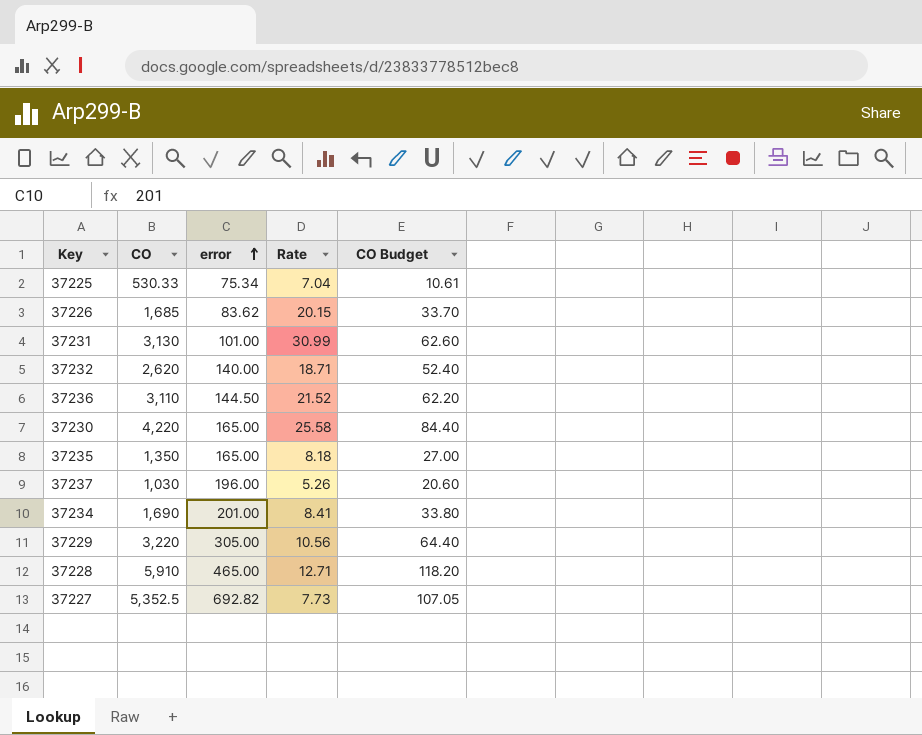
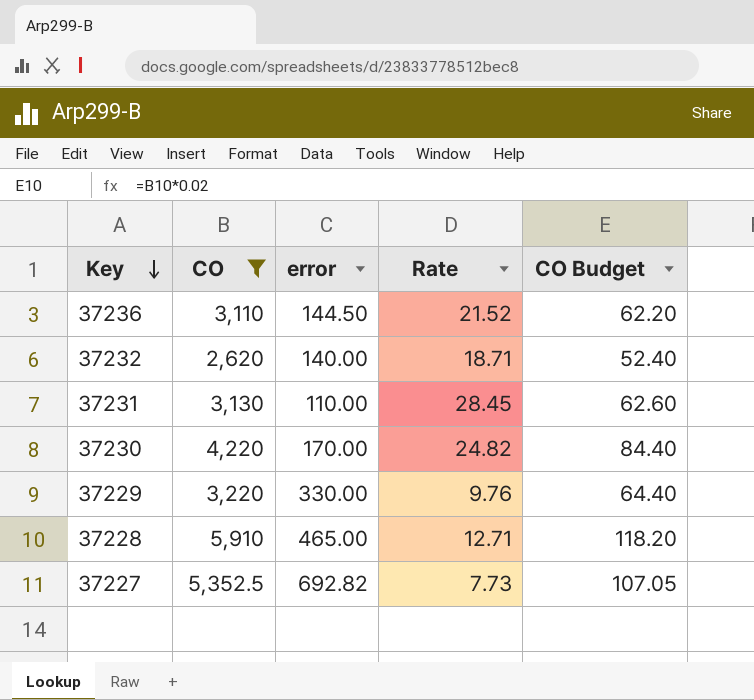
filter: none -> CO >= 2,620
row order: error ascending -> Key descending
37231 | error: 101.00 -> 110.00
37231 | Rate: 30.99 -> 28.45
37230 | error: 165.00 -> 170.00
37230 | Rate: 25.58 -> 24.82
37229 | error: 305.00 -> 330.00
37229 | Rate: 10.56 -> 9.76

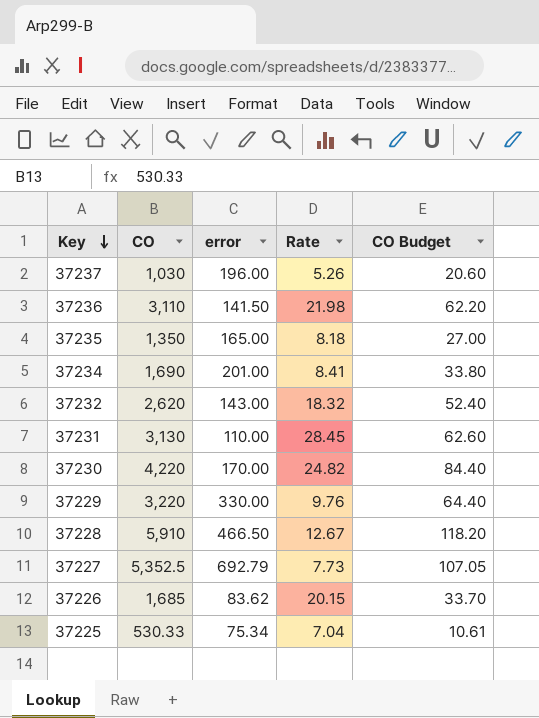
filter: CO >= 2,620 -> none
37236 | error: 144.50 -> 141.50
37236 | Rate: 21.52 -> 21.98
37232 | error: 140.00 -> 143.00
37232 | Rate: 18.71 -> 18.32
37228 | error: 465.00 -> 466.50
37228 | Rate: 12.71 -> 12.67
37227 | error: 692.82 -> 692.79

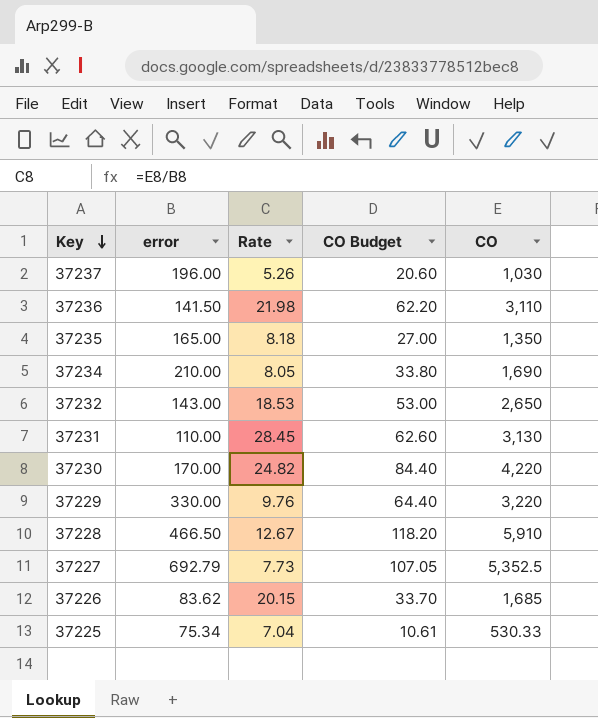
column CO | position: 2 -> 5
37234 | error: 201.00 -> 210.00
37234 | Rate: 8.41 -> 8.05
37232 | Rate: 18.32 -> 18.53
37232 | CO Budget: 52.40 -> 53.00
37232 | CO: 2,620 -> 2,650

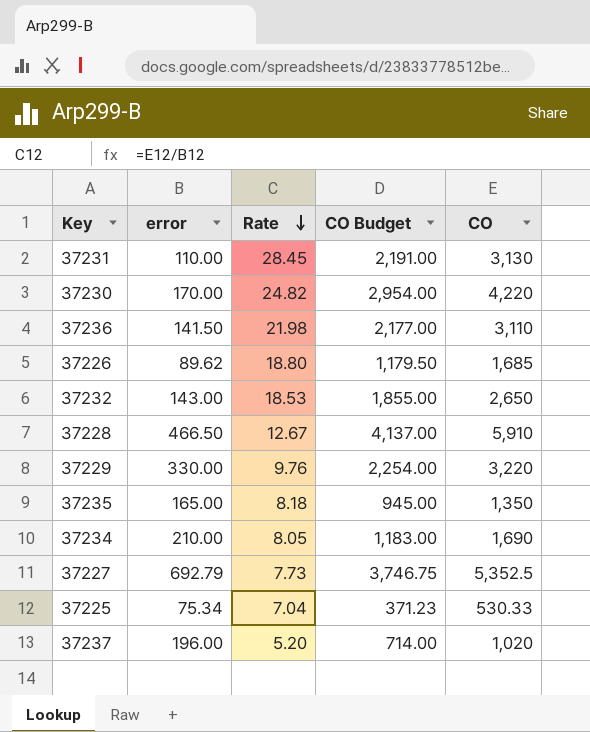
row order: Key descending -> Rate descending
column CO Budget | formula: [CO] * 0.02 -> [CO] * 0.7
37226 | error: 83.62 -> 89.62
37226 | Rate: 20.15 -> 18.80
37237 | Rate: 5.26 -> 5.20
37237 | CO: 1,030 -> 1,020

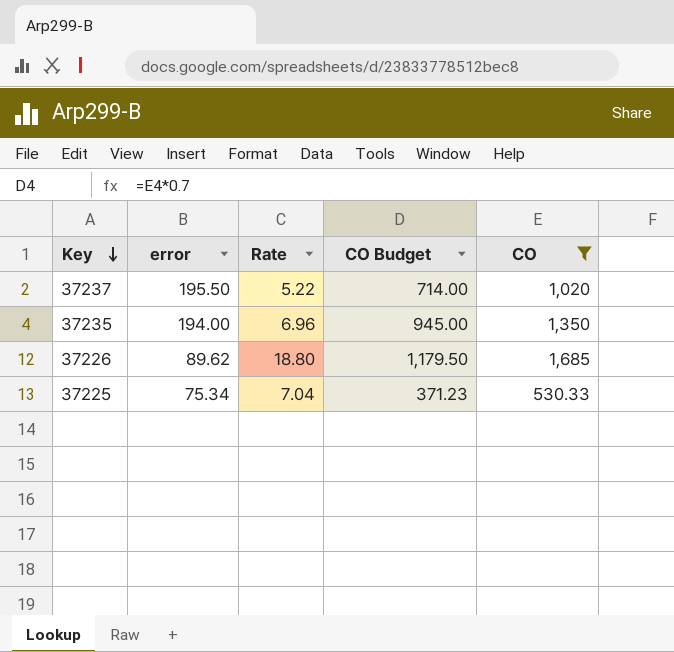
filter: none -> CO <= 1,685
row order: Rate descending -> Key descending
37237 | error: 196.00 -> 195.50
37237 | Rate: 5.20 -> 5.22
37235 | error: 165.00 -> 194.00
37235 | Rate: 8.18 -> 6.96

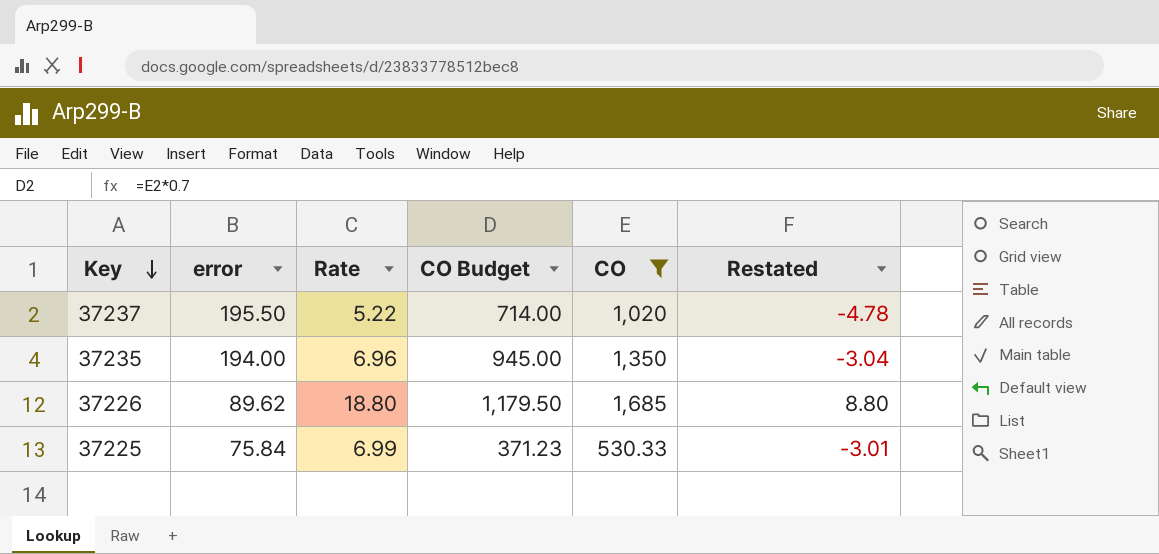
column Restated | formula: none -> [Rate] - 10
37225 | error: 75.34 -> 75.84
37225 | Rate: 7.04 -> 6.99

